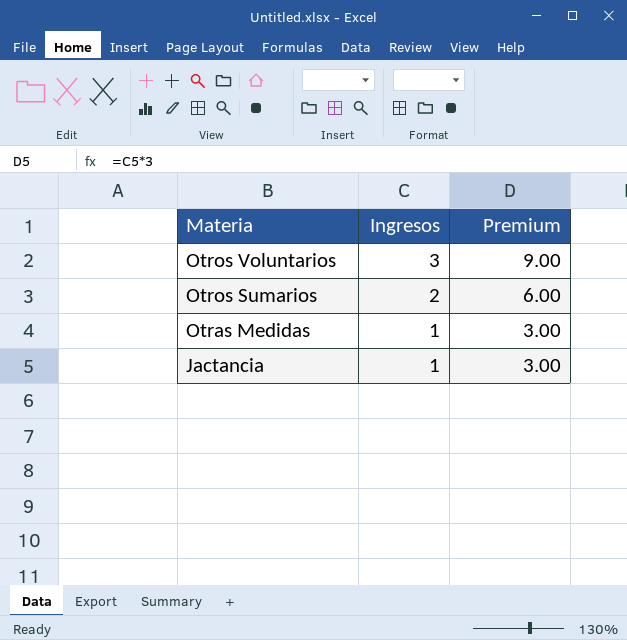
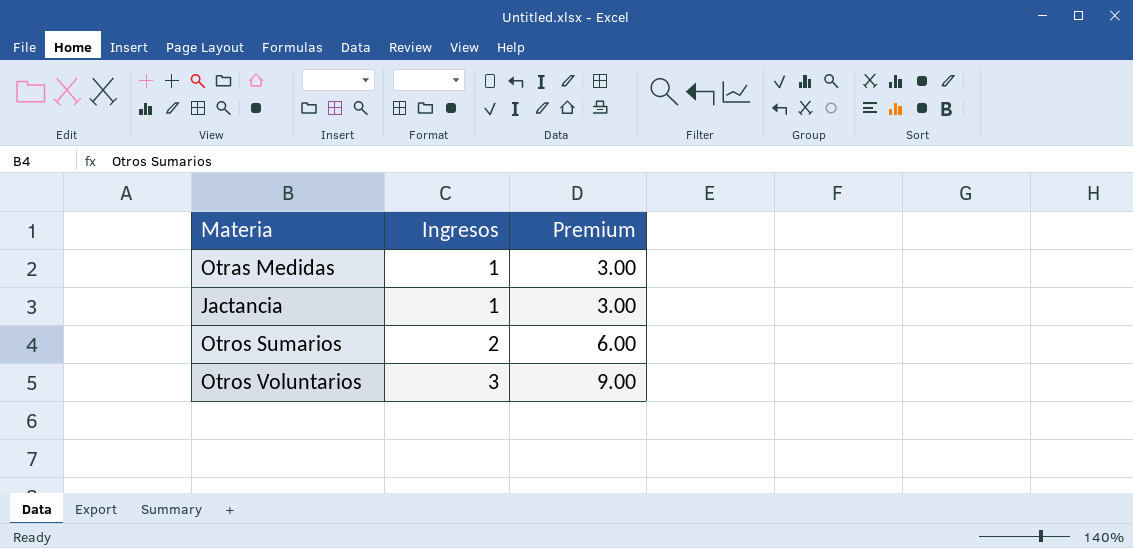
row order: Materia descending -> Ingresos ascending

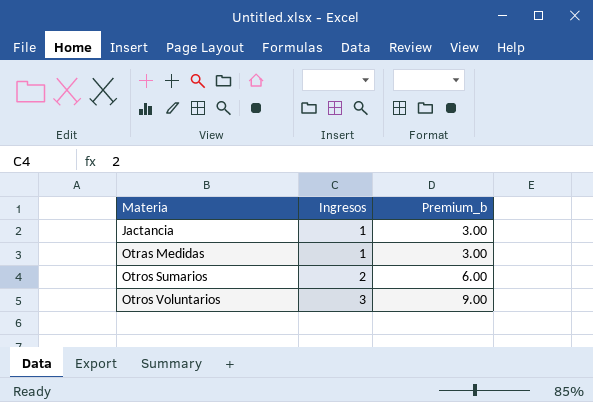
row order: Ingresos ascending -> Materia ascending
column name: Premium -> Premium_b

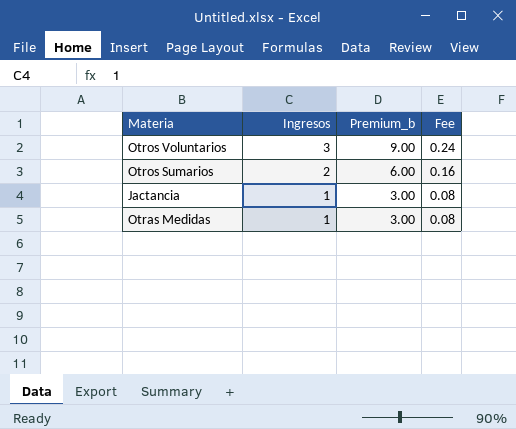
row order: Materia ascending -> Ingresos descending
column Fee | formula: none -> [Ingresos] * 0.08

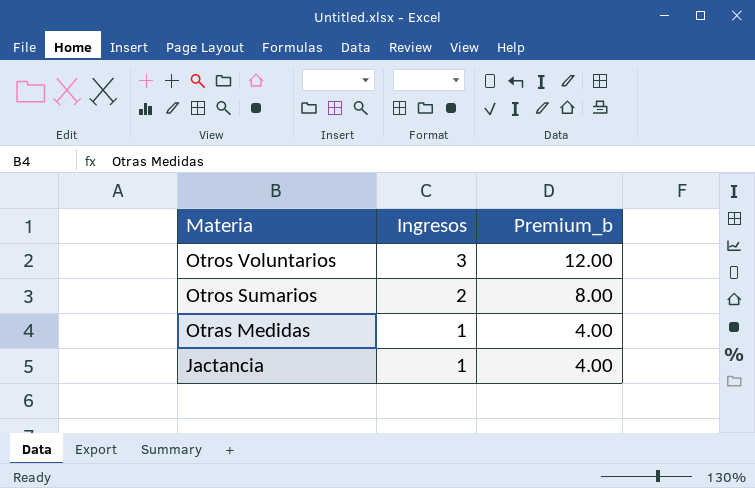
row order: Ingresos descending -> Materia descending
column Fee | formula: [Ingresos] * 0.08 -> none
column Premium_b | formula: [Ingresos] * 3 -> [Ingresos] * 4

